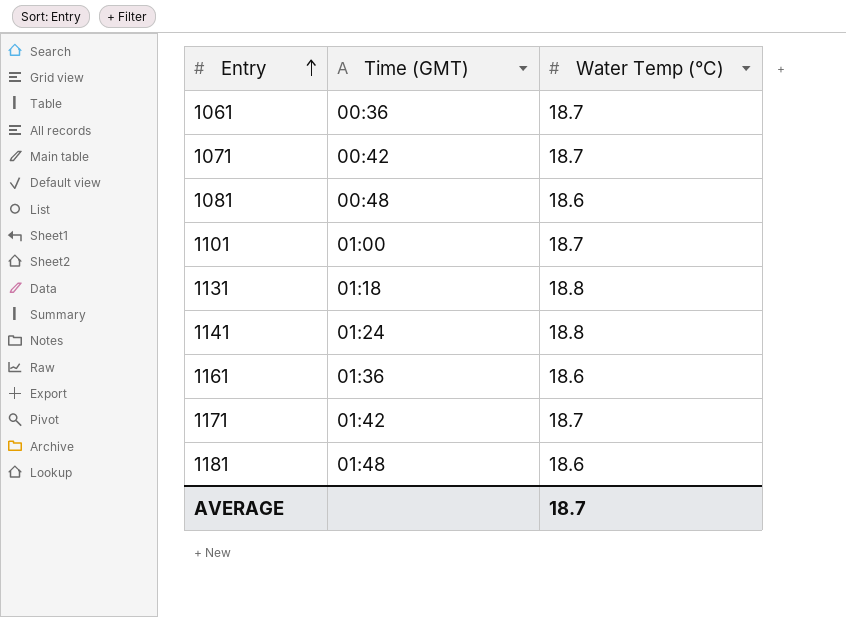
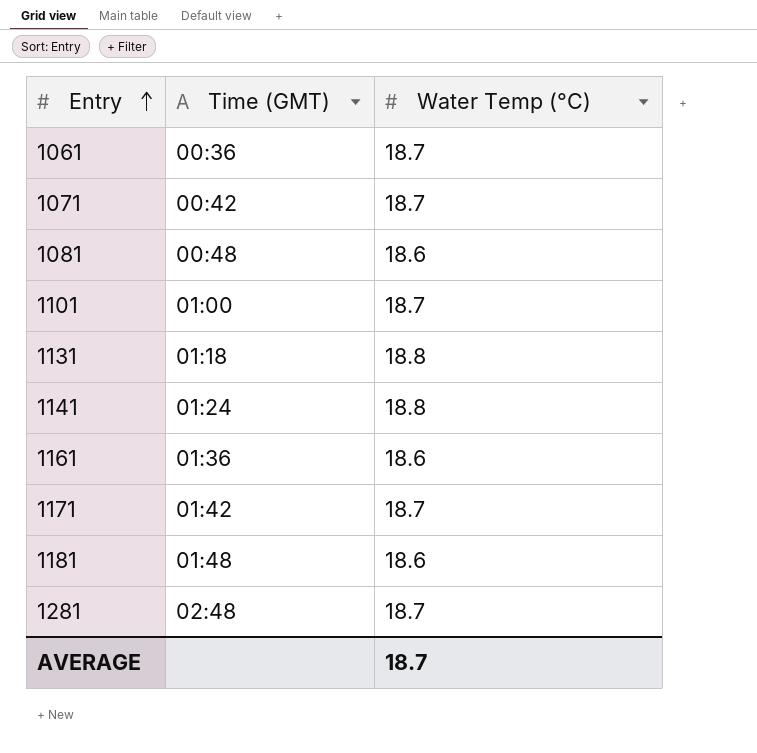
row 1281: none -> 02:48 | 18.7

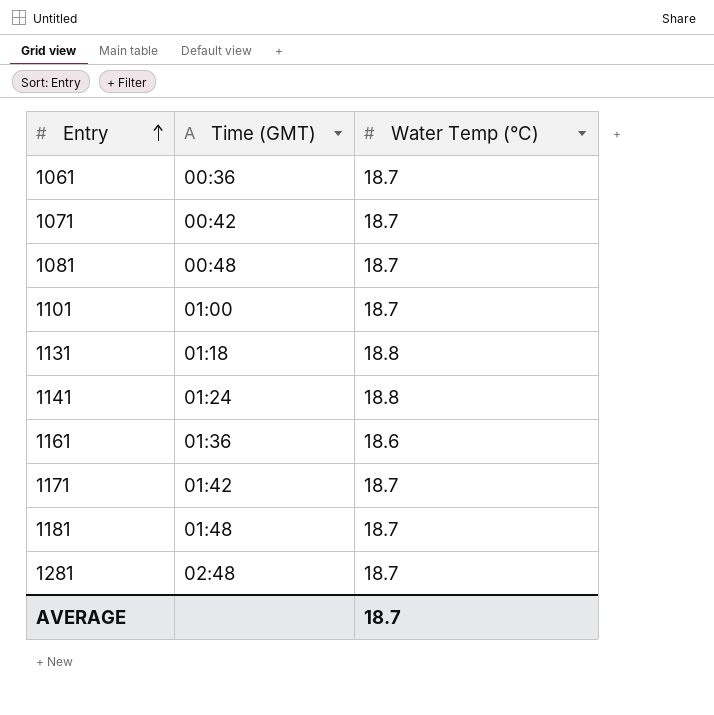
1081 | Water Temp (°C): 18.6 -> 18.7
1181 | Water Temp (°C): 18.6 -> 18.7

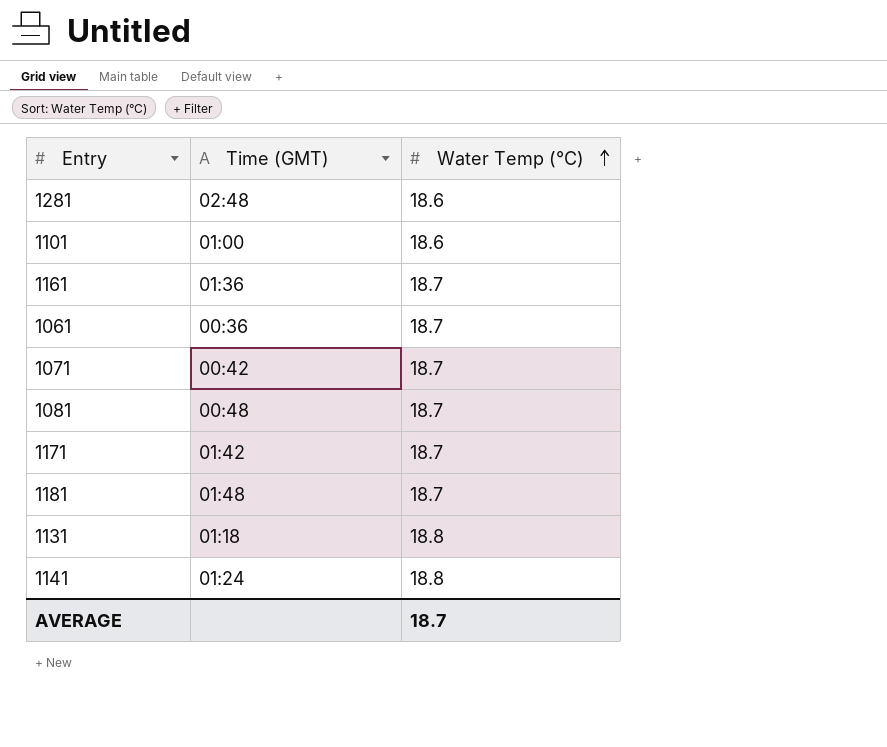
row order: Entry ascending -> Water Temp (°C) ascending
1281 | Water Temp (°C): 18.7 -> 18.6
1101 | Water Temp (°C): 18.7 -> 18.6
1161 | Water Temp (°C): 18.6 -> 18.7

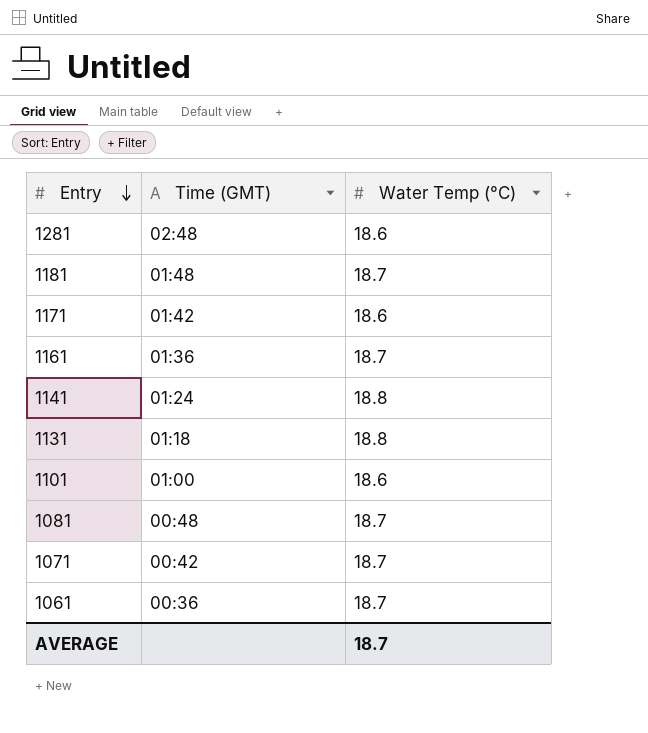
row order: Water Temp (°C) ascending -> Entry descending
1171 | Water Temp (°C): 18.7 -> 18.6

